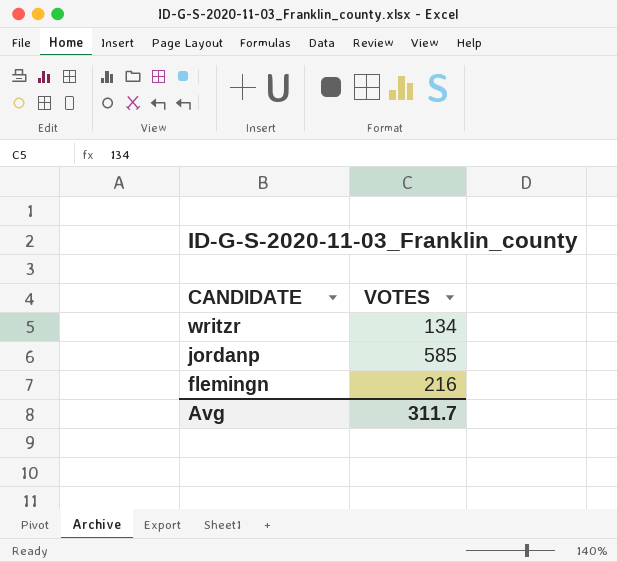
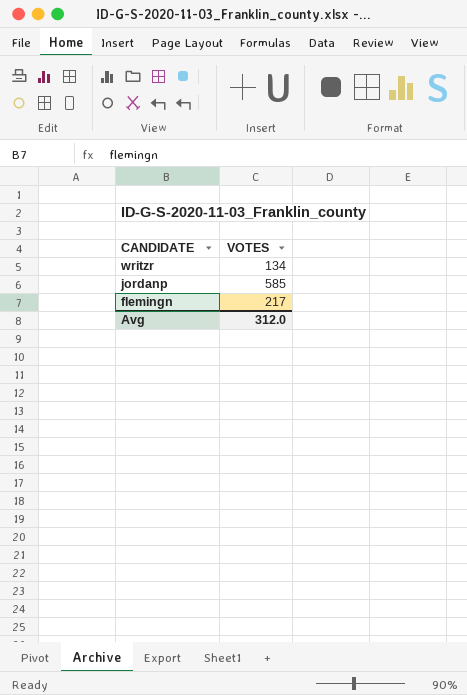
flemingn | VOTES: 216 -> 217
Avg | VOTES: 311.7 -> 312.0

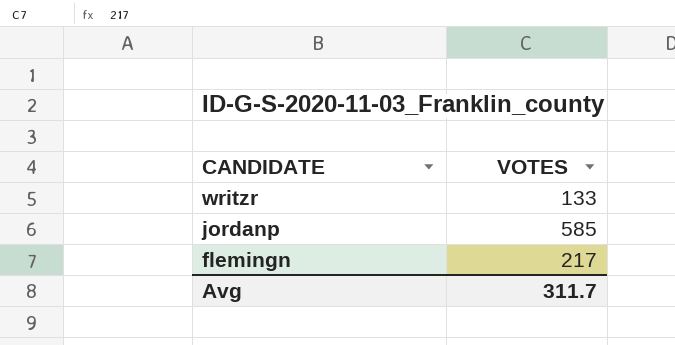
writzr | VOTES: 134 -> 133
Avg | VOTES: 312.0 -> 311.7

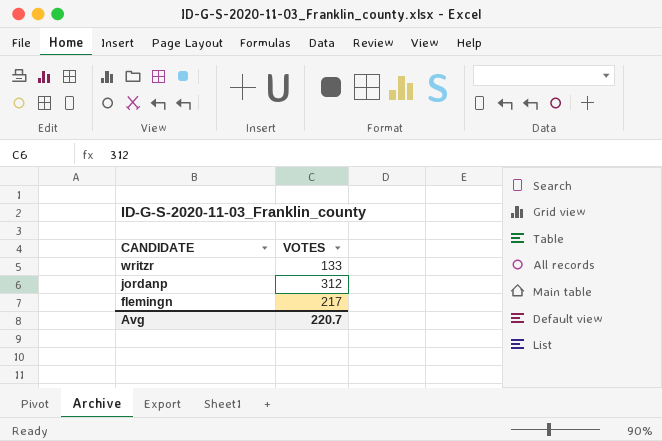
jordanp | VOTES: 585 -> 312
Avg | VOTES: 311.7 -> 220.7

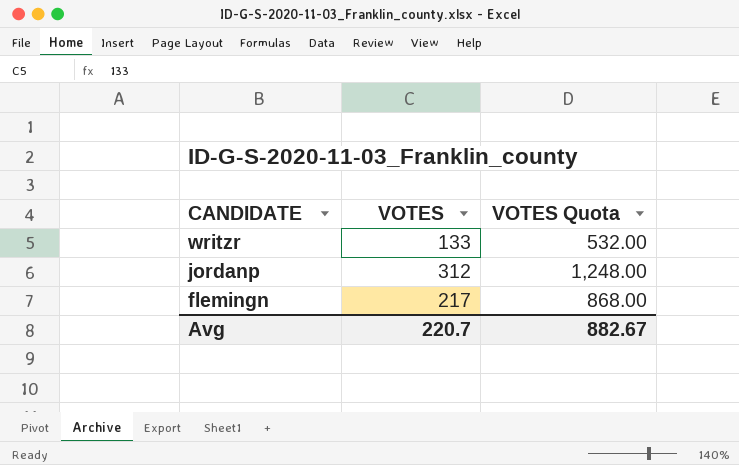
column VOTES Quota | formula: none -> [VOTES] * 4

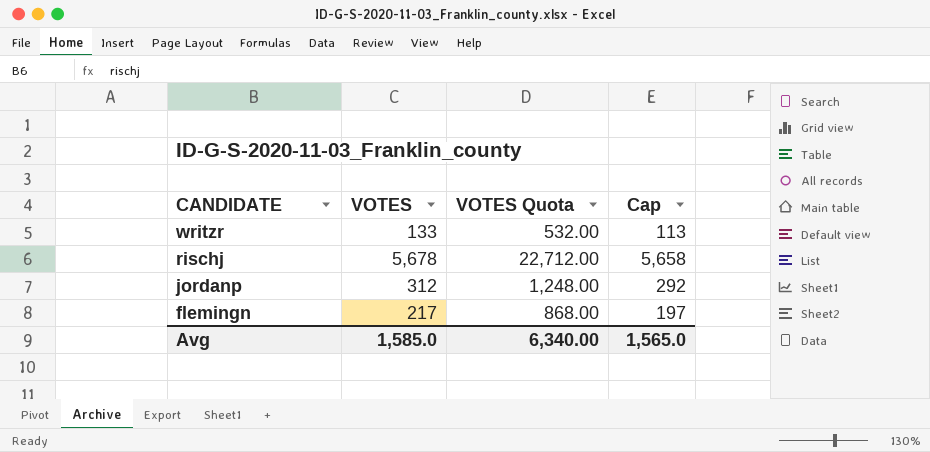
column Cap | formula: none -> [VOTES] - 20
row rischj: none -> 5,678 | 22,712.00 | 5,658
Avg | VOTES: 220.7 -> 1,585.0
Avg | VOTES Quota: 882.67 -> 6,340.00

